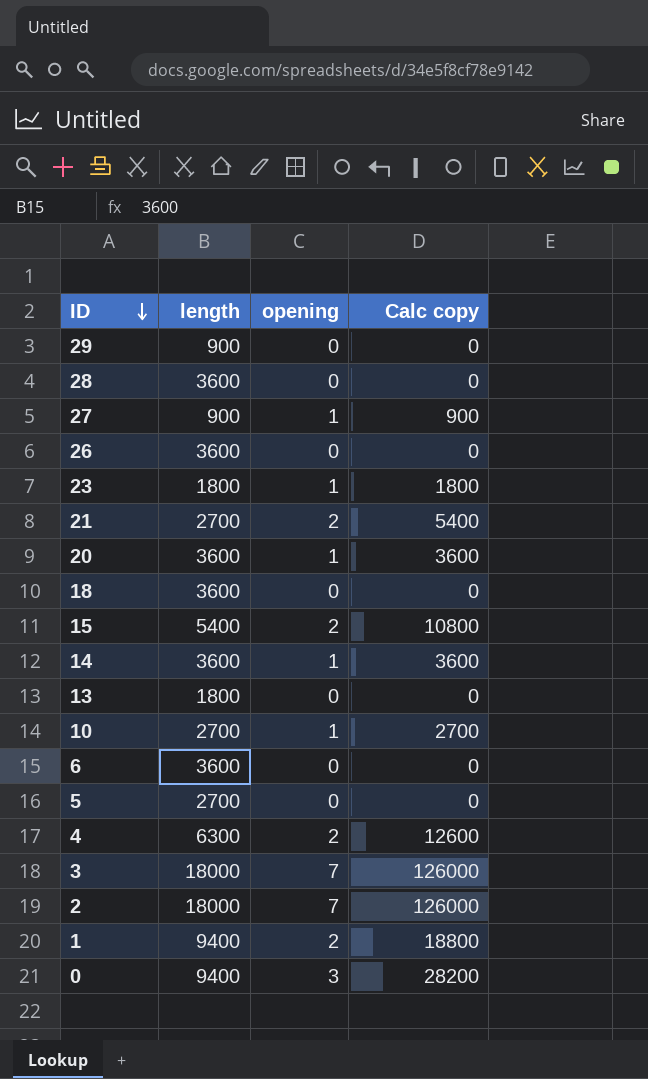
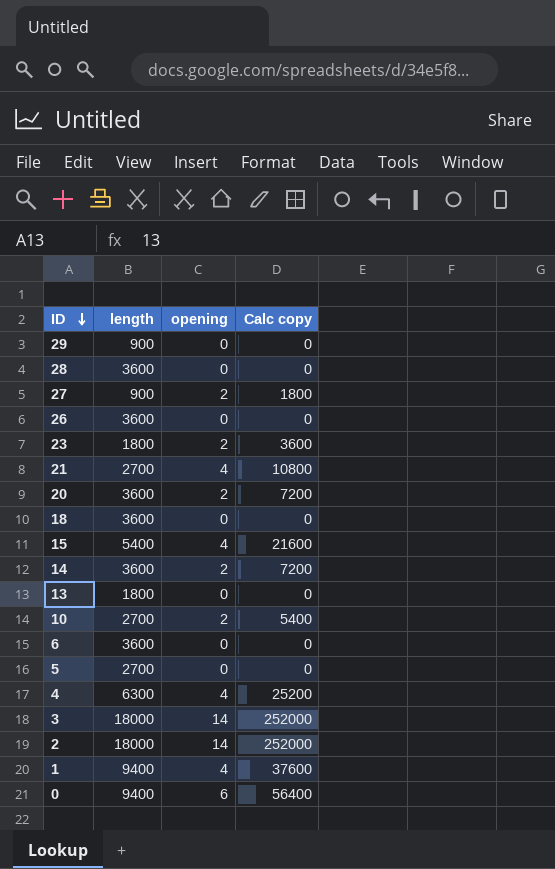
27 | opening: 1 -> 2
27 | Calc copy: 900 -> 1800
23 | opening: 1 -> 2
23 | Calc copy: 1800 -> 3600
21 | opening: 2 -> 4
21 | Calc copy: 5400 -> 10800
20 | opening: 1 -> 2
20 | Calc copy: 3600 -> 7200
15 | opening: 2 -> 4
15 | Calc copy: 10800 -> 21600
14 | opening: 1 -> 2
14 | Calc copy: 3600 -> 7200
10 | opening: 1 -> 2
10 | Calc copy: 2700 -> 5400
4 | opening: 2 -> 4
4 | Calc copy: 12600 -> 25200
3 | opening: 7 -> 14
3 | Calc copy: 126000 -> 252000
2 | opening: 7 -> 14
2 | Calc copy: 126000 -> 252000
1 | opening: 2 -> 4
1 | Calc copy: 18800 -> 37600
0 | opening: 3 -> 6
0 | Calc copy: 28200 -> 56400

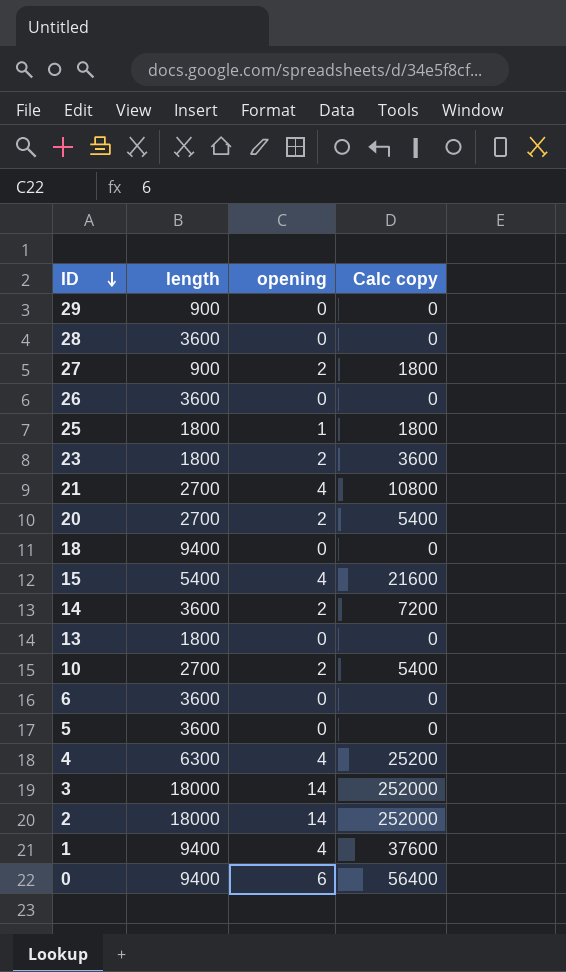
row 25: none -> 1800 | 1 | 1800
20 | length: 3600 -> 2700
20 | Calc copy: 7200 -> 5400
18 | length: 3600 -> 9400
5 | length: 2700 -> 3600

